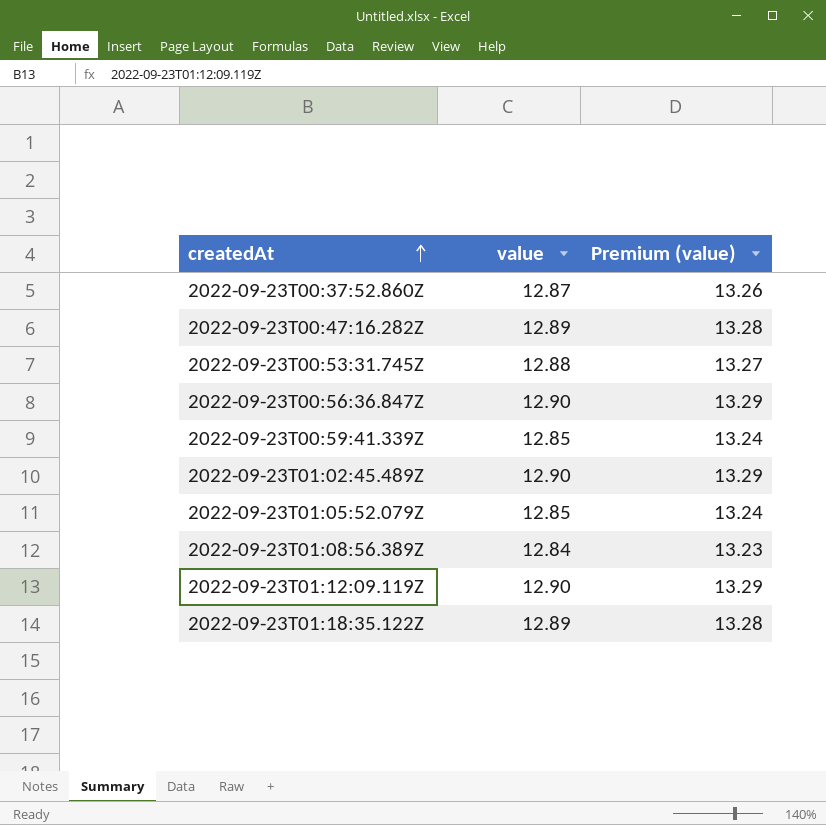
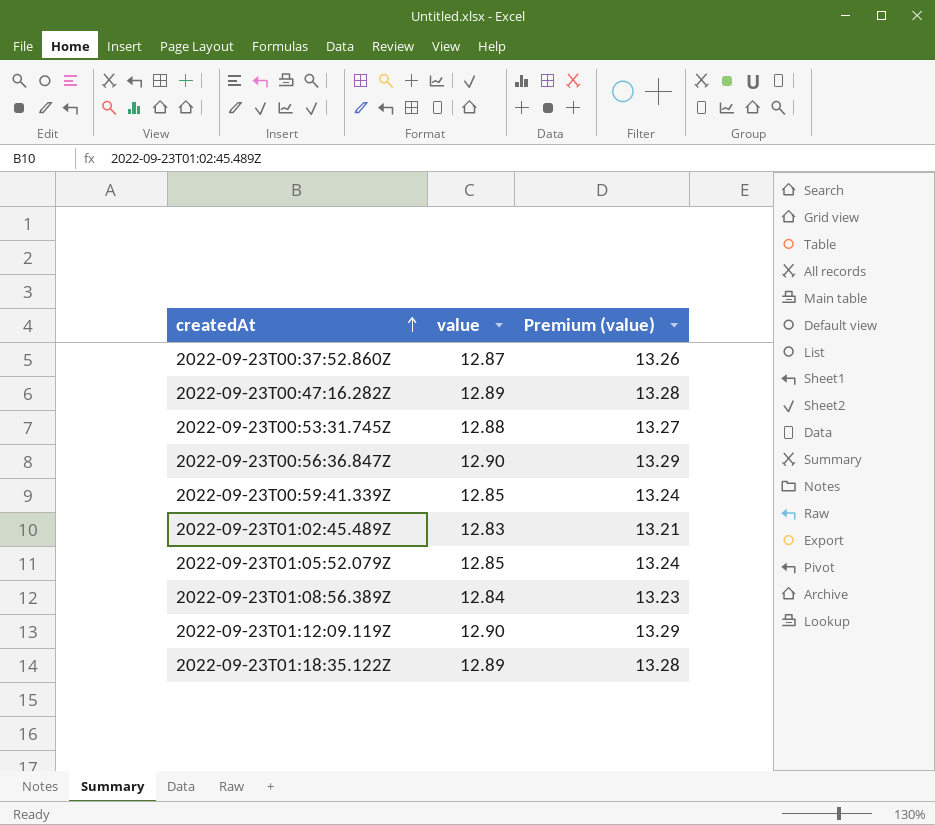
2022-09-23T01:02:45.489Z | value: 12.90 -> 12.83
2022-09-23T01:02:45.489Z | Premium (value): 13.29 -> 13.21

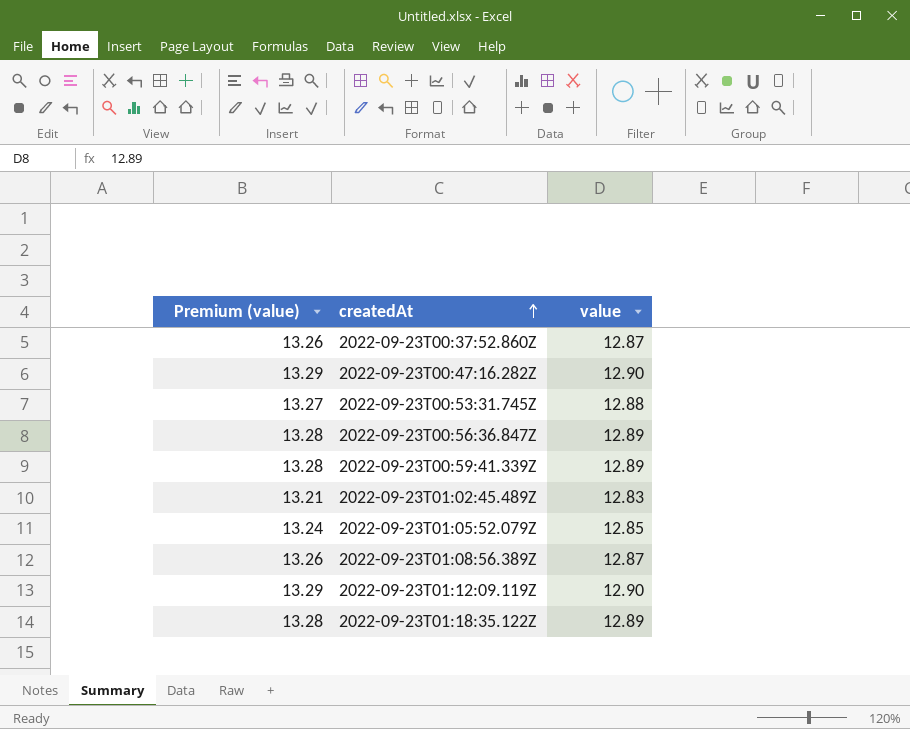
column Premium (value) | position: 3 -> 1
2022-09-23T00:47:16.282Z | Premium (value): 13.28 -> 13.29
2022-09-23T00:47:16.282Z | value: 12.89 -> 12.90
2022-09-23T00:56:36.847Z | Premium (value): 13.29 -> 13.28
2022-09-23T00:56:36.847Z | value: 12.90 -> 12.89
2022-09-23T00:59:41.339Z | Premium (value): 13.24 -> 13.28
2022-09-23T00:59:41.339Z | value: 12.85 -> 12.89
2022-09-23T01:08:56.389Z | Premium (value): 13.23 -> 13.26
2022-09-23T01:08:56.389Z | value: 12.84 -> 12.87

